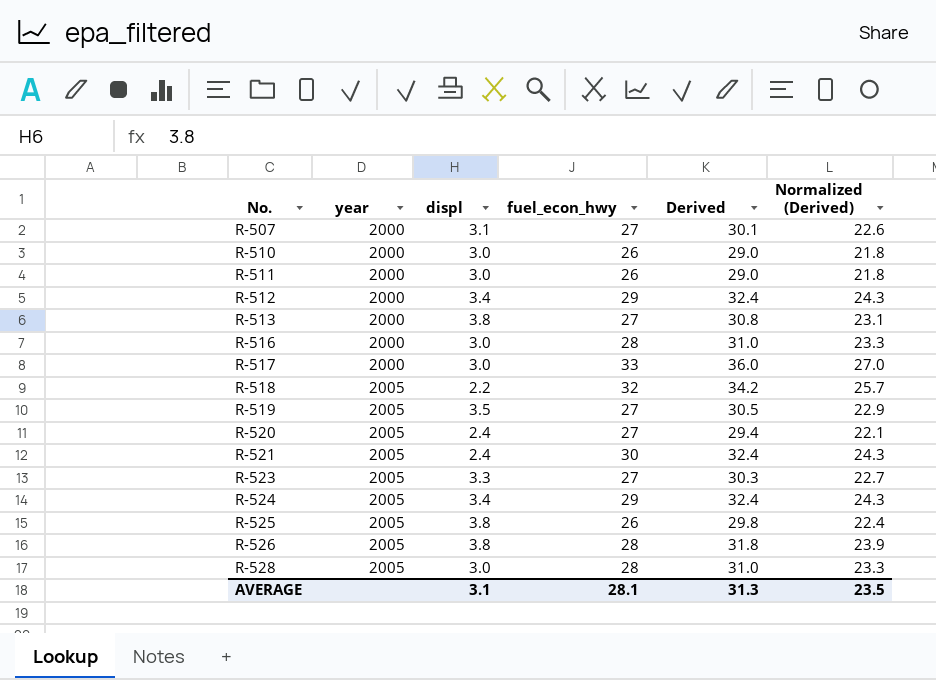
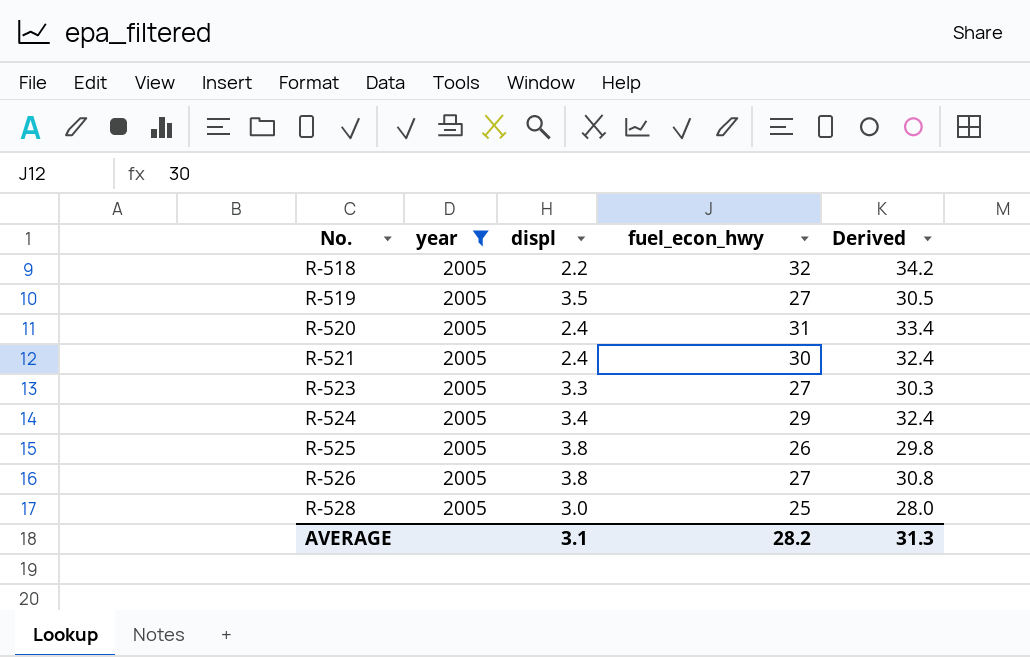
filter: none -> year = 2005
column Normalized (Derived) | formula: [Derived] * 0.75 -> none
R-520 | fuel_econ_hwy: 27 -> 31
R-520 | Derived: 29.4 -> 33.4
R-526 | fuel_econ_hwy: 28 -> 27
R-526 | Derived: 31.8 -> 30.8
R-528 | fuel_econ_hwy: 28 -> 25
R-528 | Derived: 31.0 -> 28.0
AVERAGE | fuel_econ_hwy: 28.1 -> 28.2

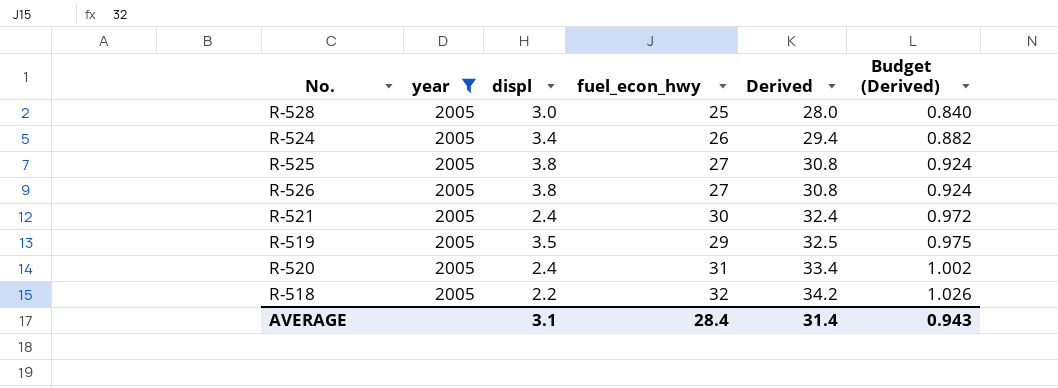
row order: No. ascending -> Derived ascending
column Budget (Derived) | formula: none -> [Derived] * 0.03
row R-523: 2005 | 3.3 | 27 | 30.3 -> none
R-524 | fuel_econ_hwy: 29 -> 26
R-524 | Derived: 32.4 -> 29.4
R-525 | fuel_econ_hwy: 26 -> 27
R-525 | Derived: 29.8 -> 30.8
R-519 | fuel_econ_hwy: 27 -> 29
R-519 | Derived: 30.5 -> 32.5
AVERAGE | fuel_econ_hwy: 28.2 -> 28.4
AVERAGE | Derived: 31.3 -> 31.4

